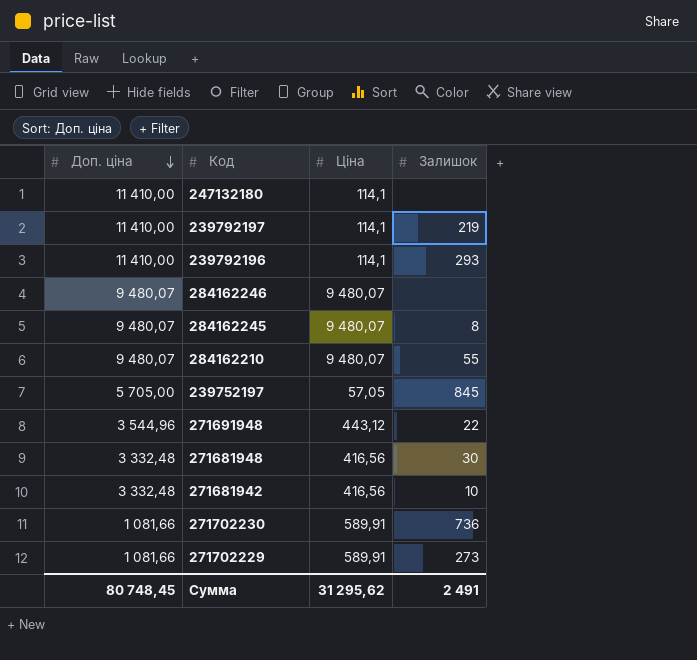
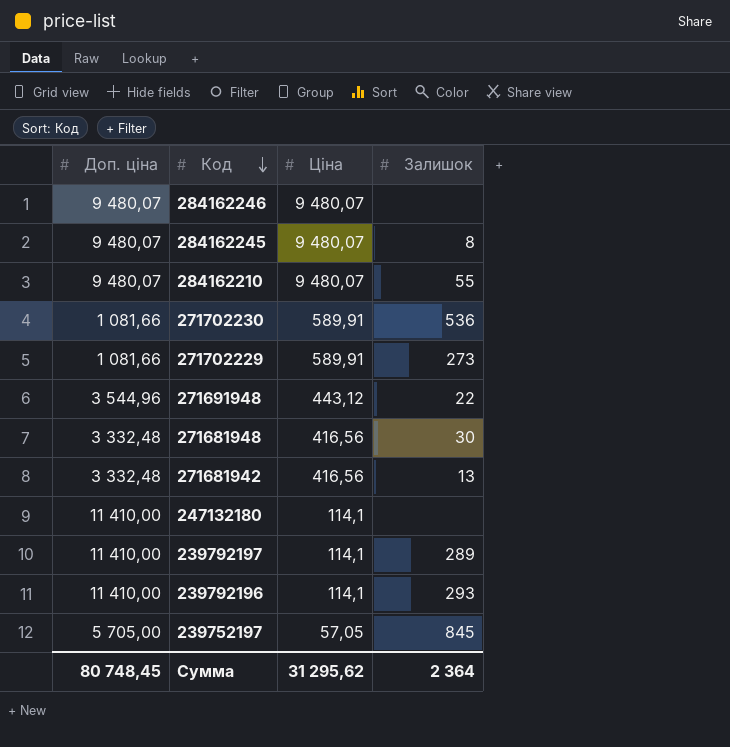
row order: Доп. ціна descending -> Код descending
271702230 | Залишок: 736 -> 536
271681942 | Залишок: 10 -> 13
239792197 | Залишок: 219 -> 289
Сумма | Залишок: 2 491 -> 2 364

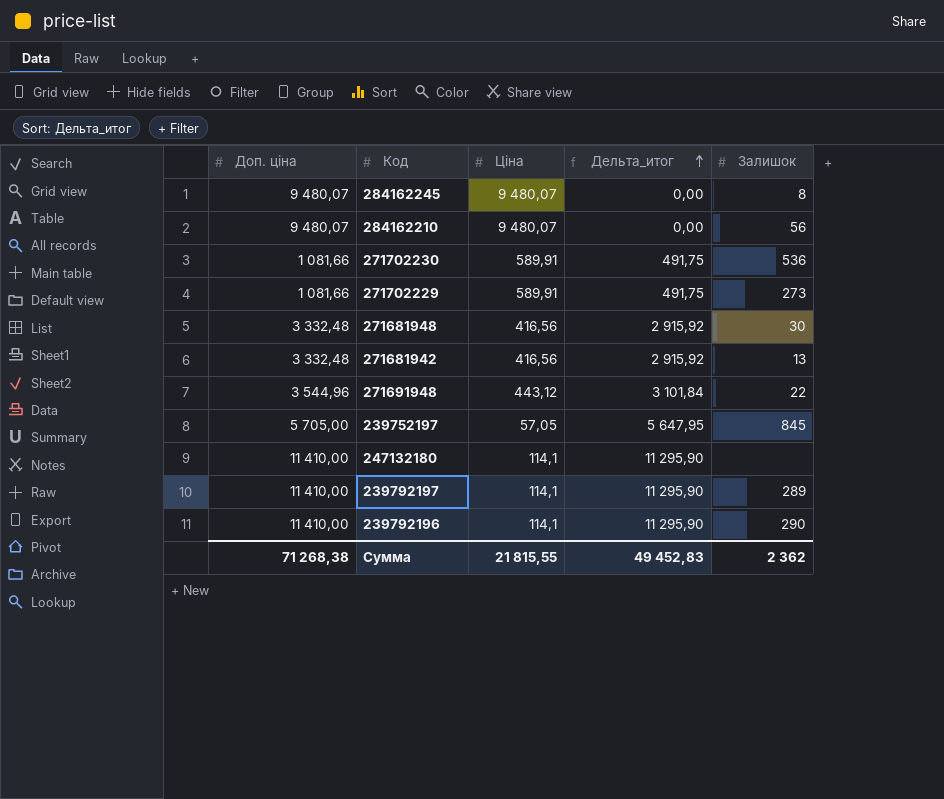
row order: Код descending -> Дельта_итог ascending
column Дельта_итог | formula: none -> [Доп. ціна] - [Ціна]
row 284162246: 9 480,07 | 9 480,07 | none -> none
284162210 | Залишок: 55 -> 56
239792196 | Залишок: 293 -> 290
Сумма | Доп. ціна: 80 748,45 -> 71 268,38
Сумма | Ціна: 31 295,62 -> 21 815,55
Сумма | Залишок: 2 364 -> 2 362

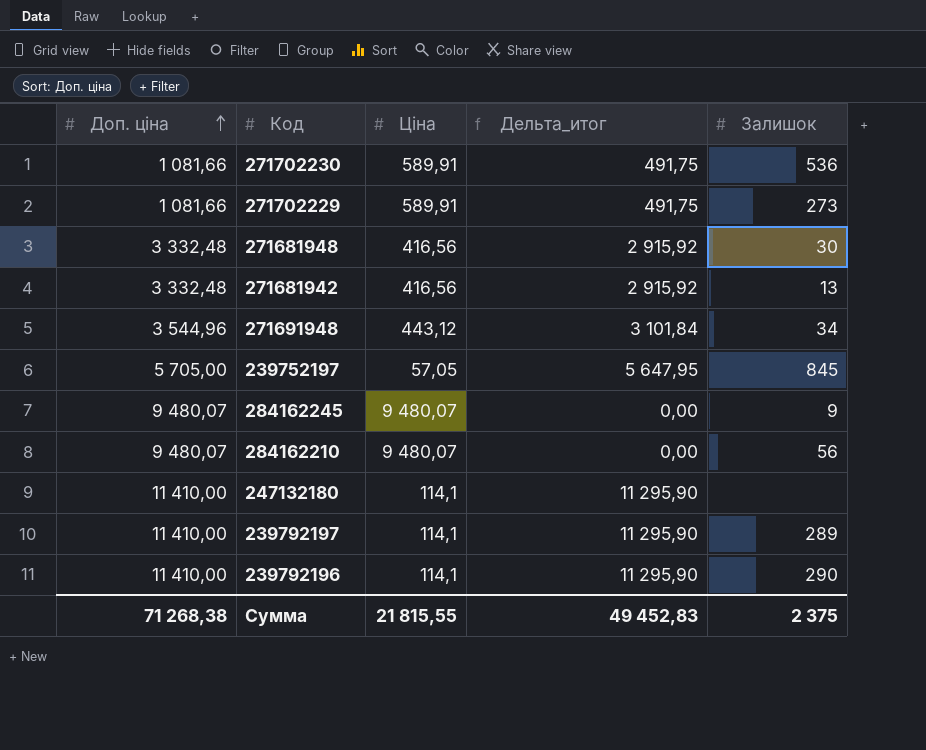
row order: Дельта_итог ascending -> Доп. ціна ascending
271691948 | Залишок: 22 -> 34
284162245 | Залишок: 8 -> 9
Сумма | Залишок: 2 362 -> 2 375

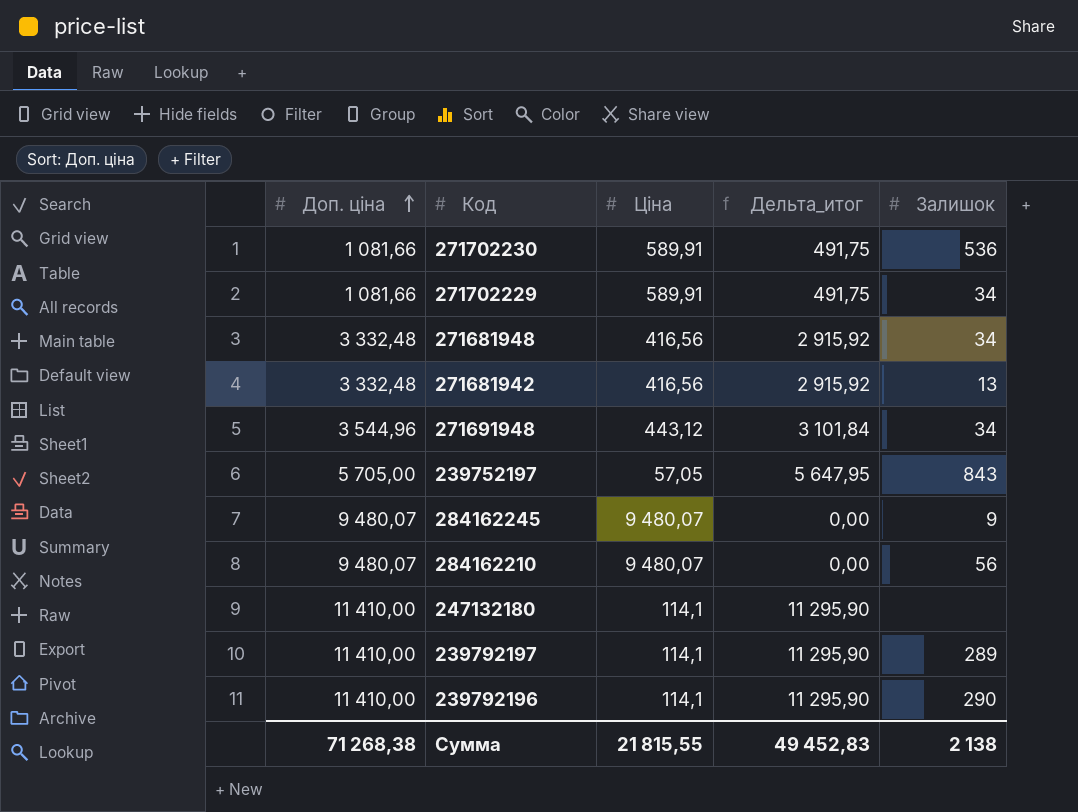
271702229 | Залишок: 273 -> 34
271681948 | Залишок: 30 -> 34
239752197 | Залишок: 845 -> 843
Сумма | Залишок: 2 375 -> 2 138

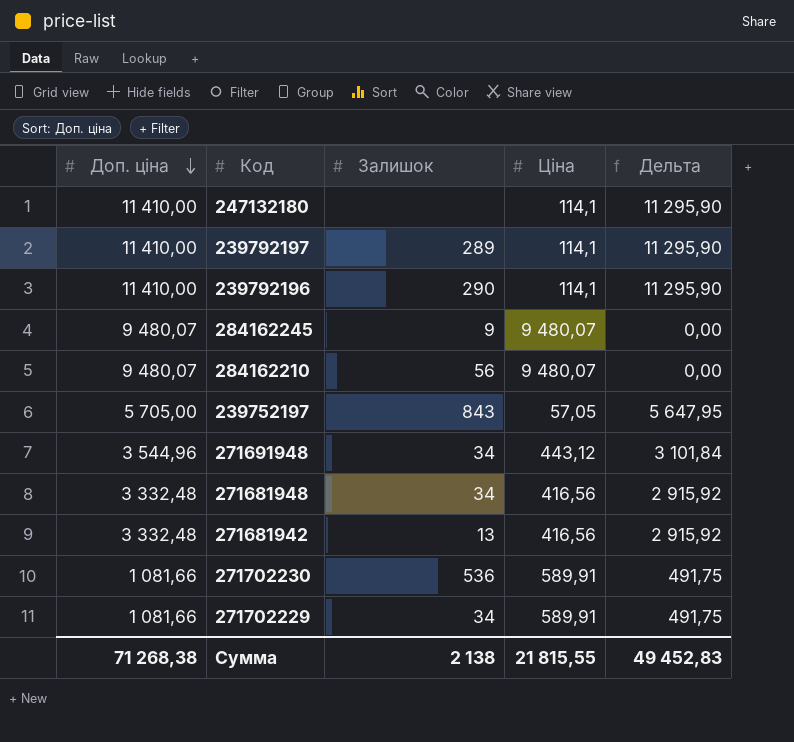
row order: Доп. ціна ascending -> Доп. ціна descending
column Залишок | position: 5 -> 3
column name: Дельта_итог -> Дельта

